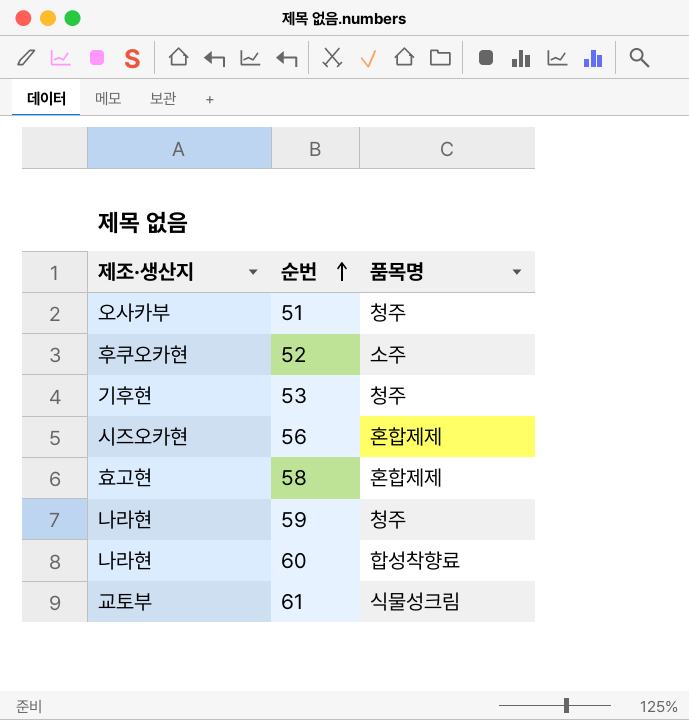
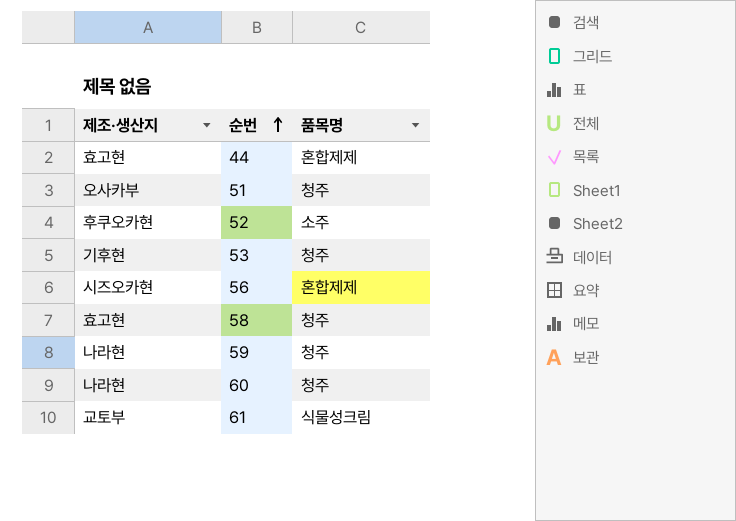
row 44: none -> 효고현 | 혼합제제
58 | 품목명: 혼합제제 -> 청주
60 | 품목명: 합성착향료 -> 청주

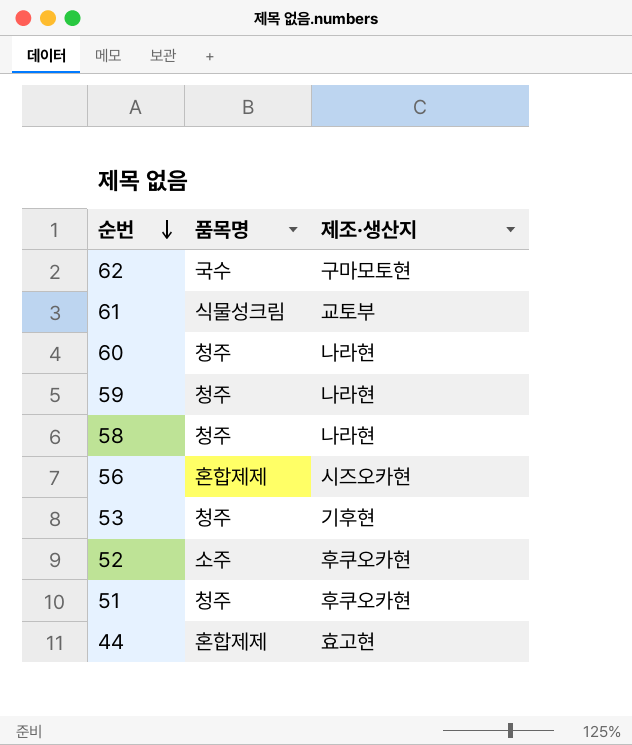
row order: 순번 ascending -> 순번 descending
column 제조·생산지 | position: 1 -> 3
row 62: none -> 국수 | 구마모토현
58 | 제조·생산지: 효고현 -> 나라현
51 | 제조·생산지: 오사카부 -> 후쿠오카현

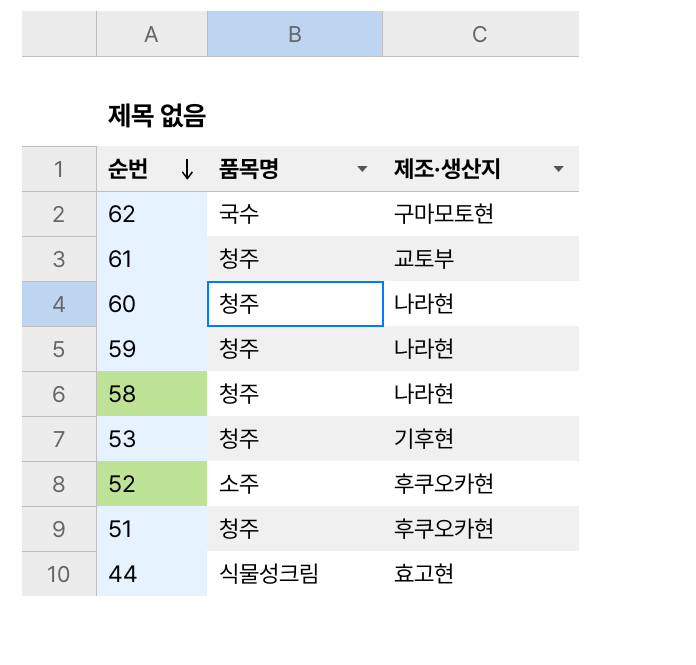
row 56: 혼합제제 | 시즈오카현 -> none
61 | 품목명: 식물성크림 -> 청주
44 | 품목명: 혼합제제 -> 식물성크림

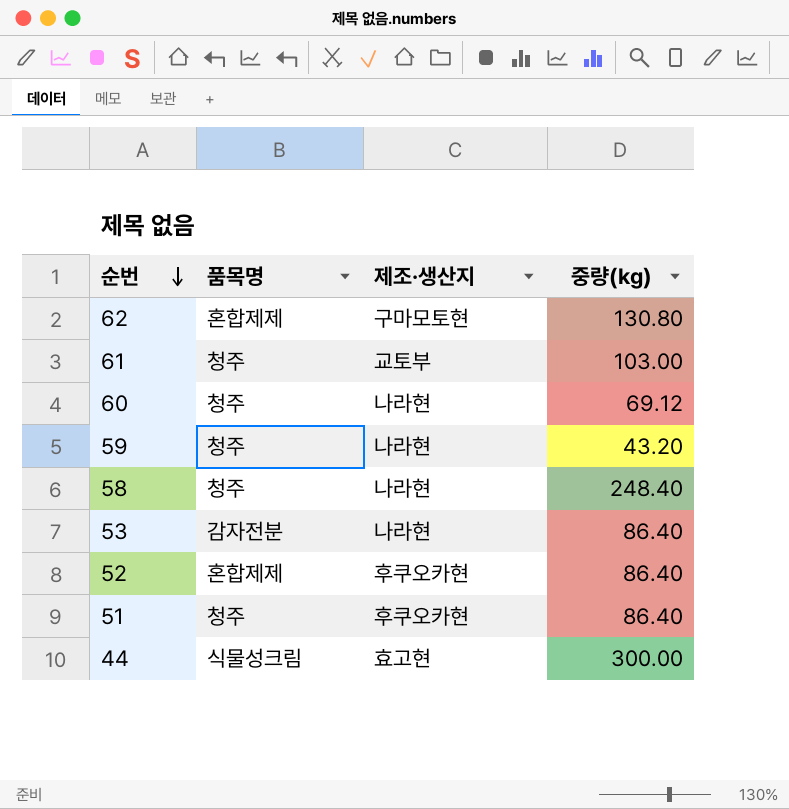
column 중량(kg) | position: none -> 4
62 | 품목명: 국수 -> 혼합제제
53 | 품목명: 청주 -> 감자전분
53 | 제조·생산지: 기후현 -> 나라현
52 | 품목명: 소주 -> 혼합제제

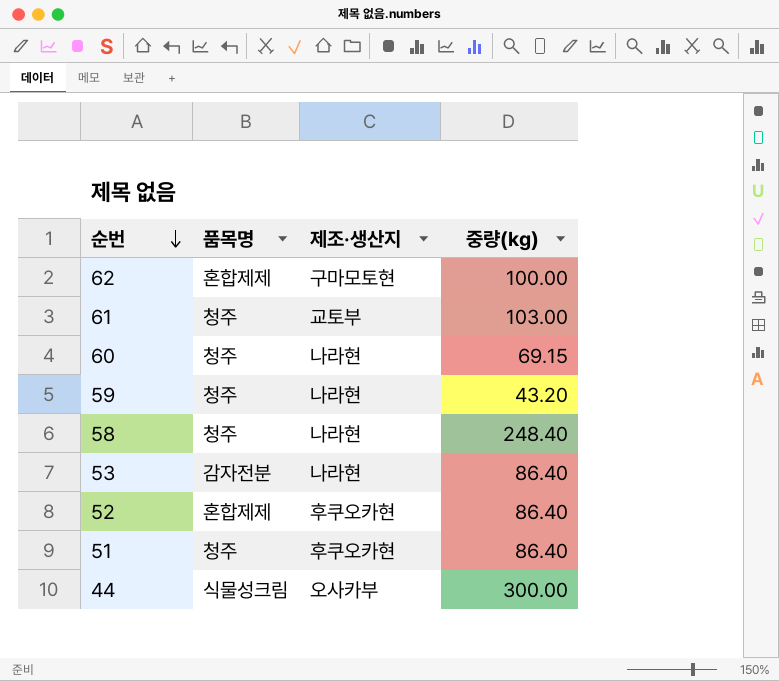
62 | 중량(kg): 130.80 -> 100.00
60 | 중량(kg): 69.12 -> 69.15
44 | 제조·생산지: 효고현 -> 오사카부

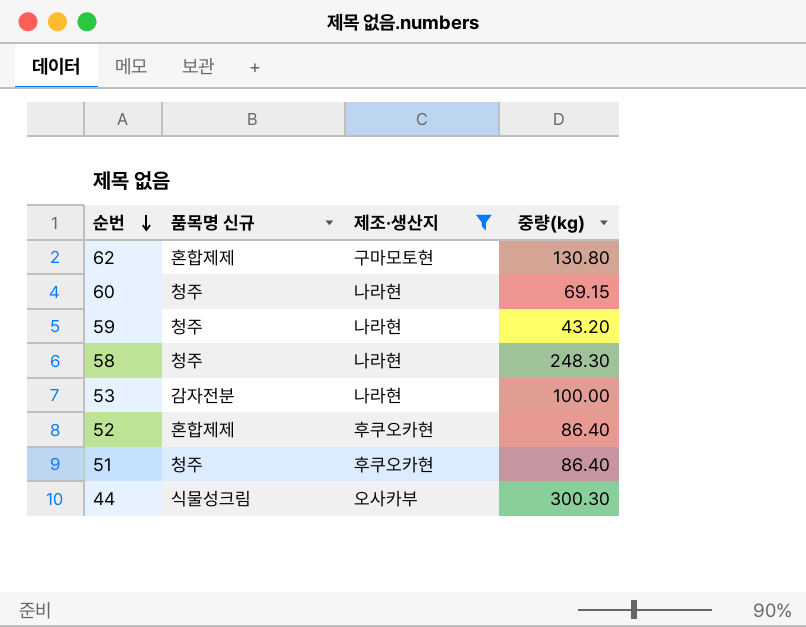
filter: none -> 제조·생산지 != 교토부
column name: 품목명 -> 품목명 신규
62 | 중량(kg): 100.00 -> 130.80
58 | 중량(kg): 248.40 -> 248.30
53 | 중량(kg): 86.40 -> 100.00
44 | 중량(kg): 300.00 -> 300.30

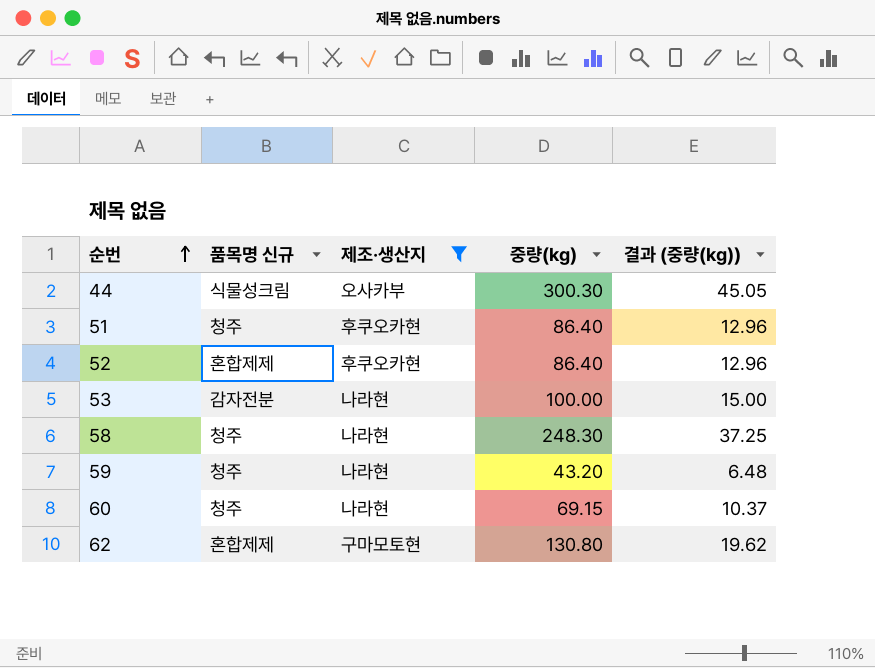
row order: 순번 descending -> 순번 ascending
column 결과 (중량(kg)) | formula: none -> [중량(kg)] * 0.15

